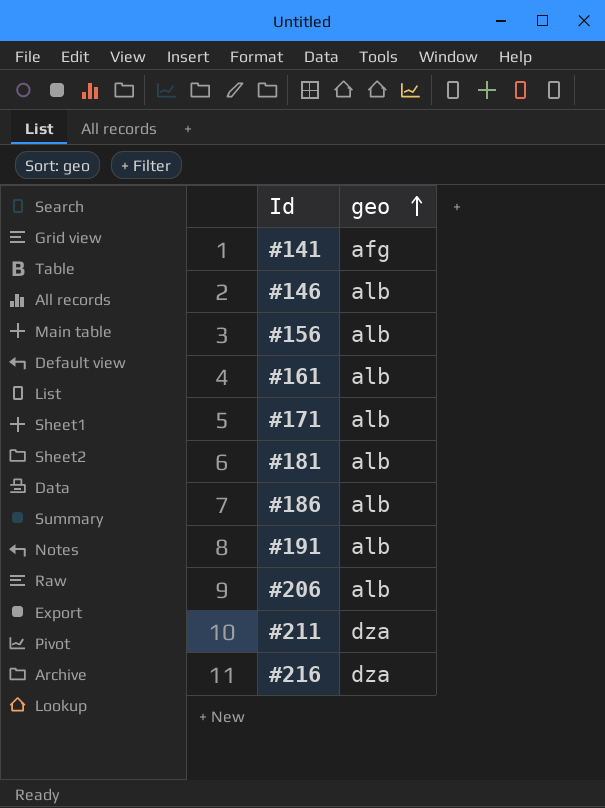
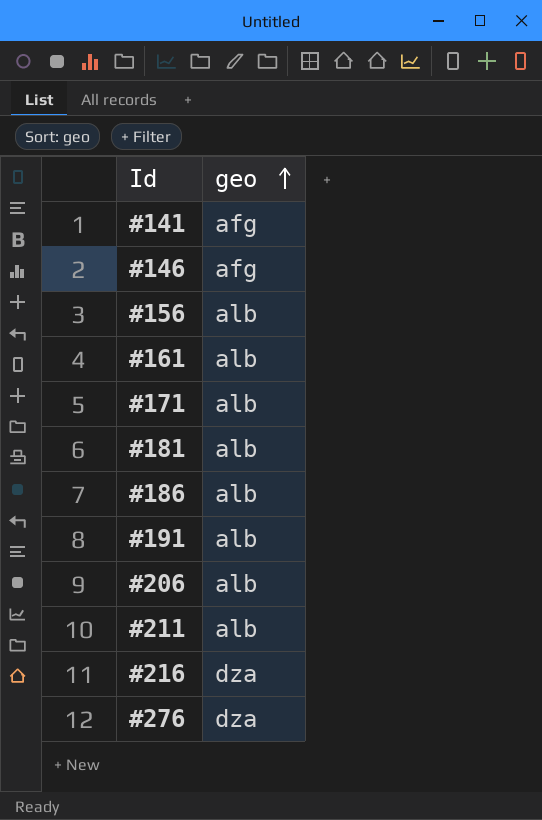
#146 | geo: alb -> afg
#211 | geo: dza -> alb
row #276: none -> dza

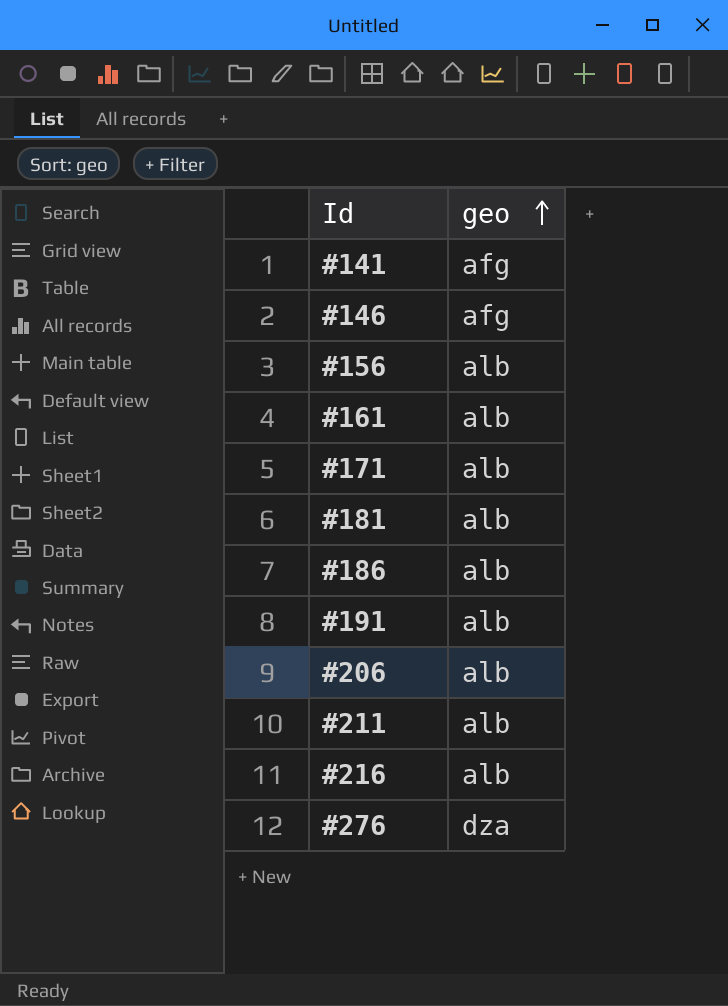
#216 | geo: dza -> alb

